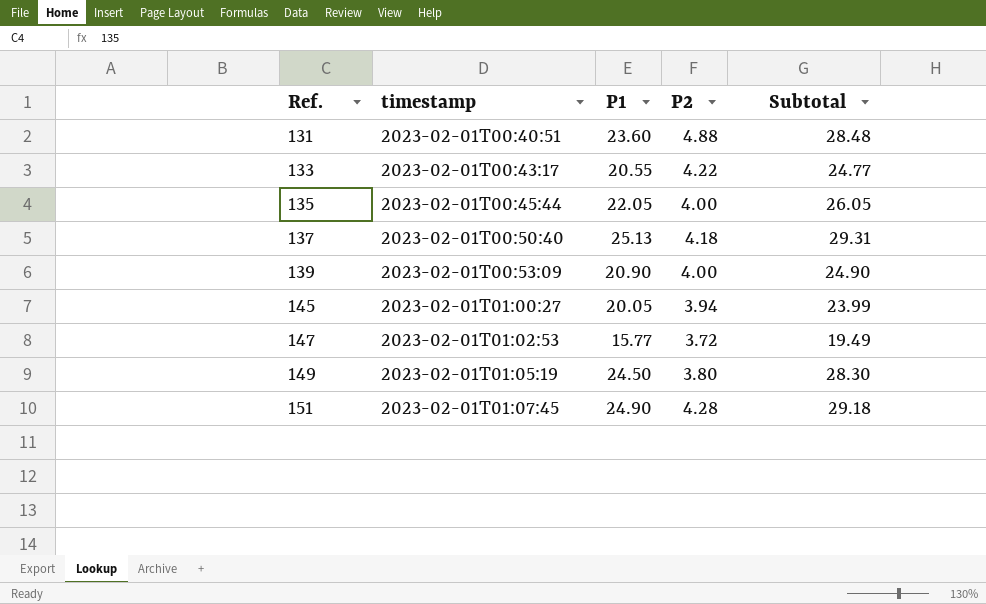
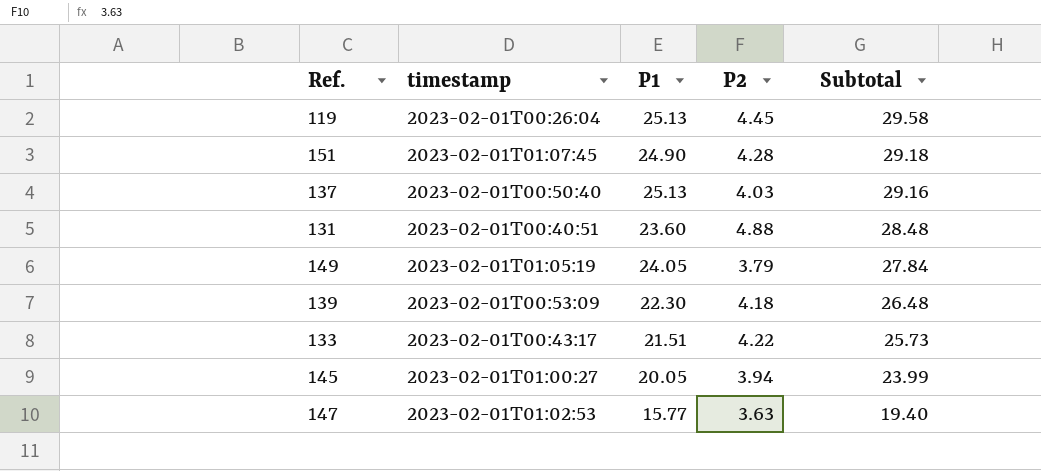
row order: Ref. ascending -> Subtotal descending
row 135: 2023-02-01T00:45:44 | 22.05 | 4.00 | 26.05 -> none
row 119: none -> 2023-02-01T00:26:04 | 25.13 | 4.45 | 29.58
137 | P2: 4.18 -> 4.03
137 | Subtotal: 29.31 -> 29.16
149 | P1: 24.50 -> 24.05
149 | P2: 3.80 -> 3.79
149 | Subtotal: 28.30 -> 27.84
139 | P1: 20.90 -> 22.30
139 | P2: 4.00 -> 4.18
139 | Subtotal: 24.90 -> 26.48
133 | P1: 20.55 -> 21.51
133 | Subtotal: 24.77 -> 25.73
147 | P2: 3.72 -> 3.63
147 | Subtotal: 19.49 -> 19.40

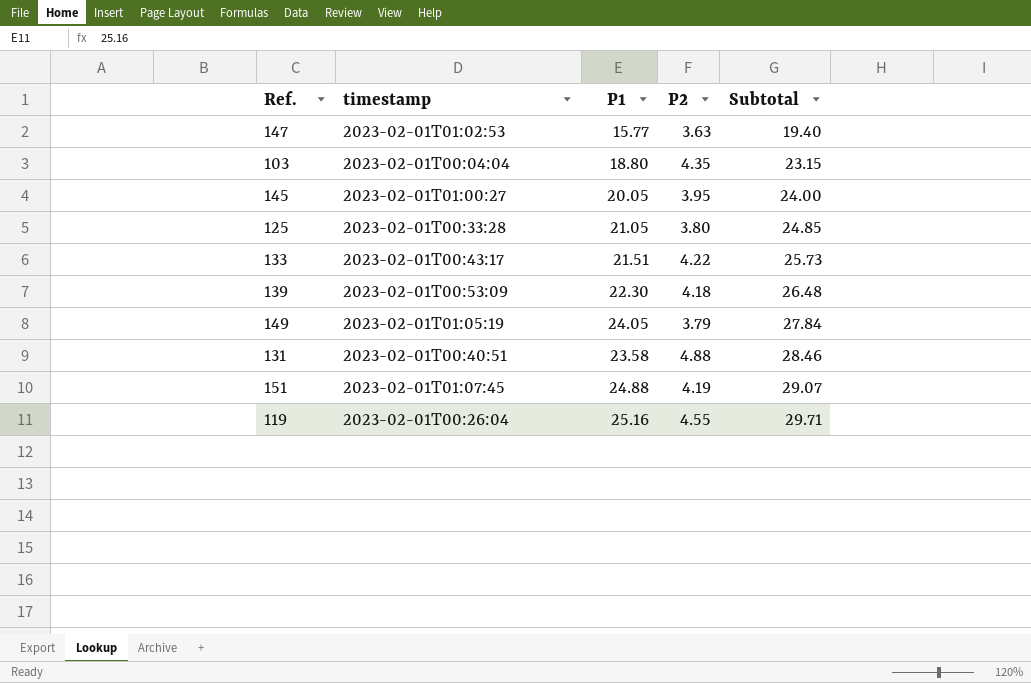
row order: Subtotal descending -> Subtotal ascending
row 137: 2023-02-01T00:50:40 | 25.13 | 4.03 | 29.16 -> none
row 103: none -> 2023-02-01T00:04:04 | 18.80 | 4.35 | 23.15
145 | P2: 3.94 -> 3.95
145 | Subtotal: 23.99 -> 24.00
row 125: none -> 2023-02-01T00:33:28 | 21.05 | 3.80 | 24.85
131 | P1: 23.60 -> 23.58
131 | Subtotal: 28.48 -> 28.46
151 | P1: 24.90 -> 24.88
151 | P2: 4.28 -> 4.19
151 | Subtotal: 29.18 -> 29.07
119 | P1: 25.13 -> 25.16
119 | P2: 4.45 -> 4.55
119 | Subtotal: 29.58 -> 29.71

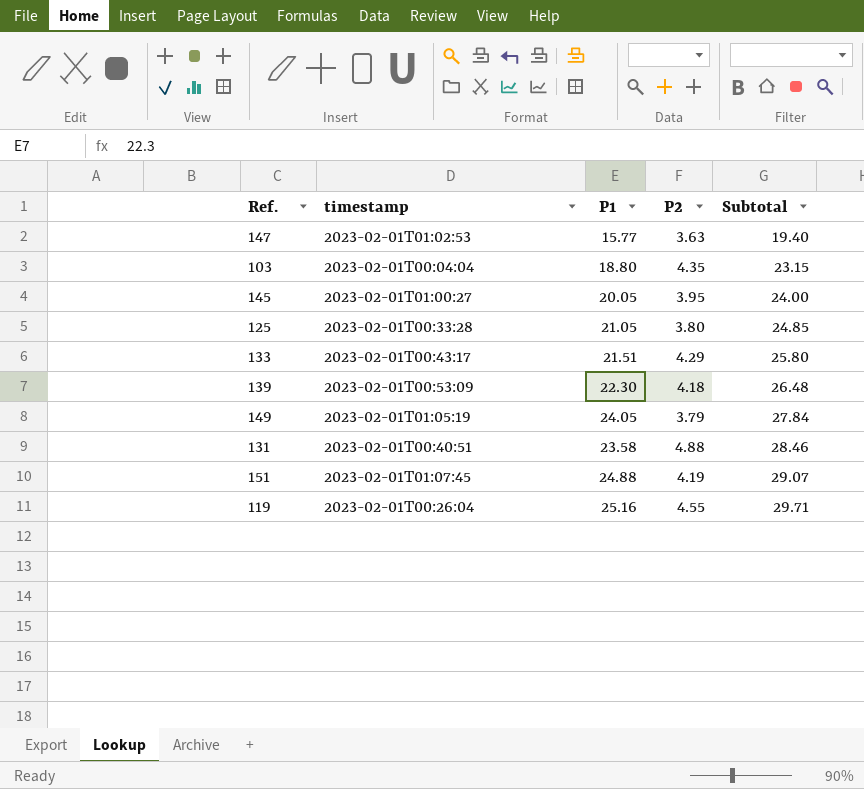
133 | P2: 4.22 -> 4.29
133 | Subtotal: 25.73 -> 25.80

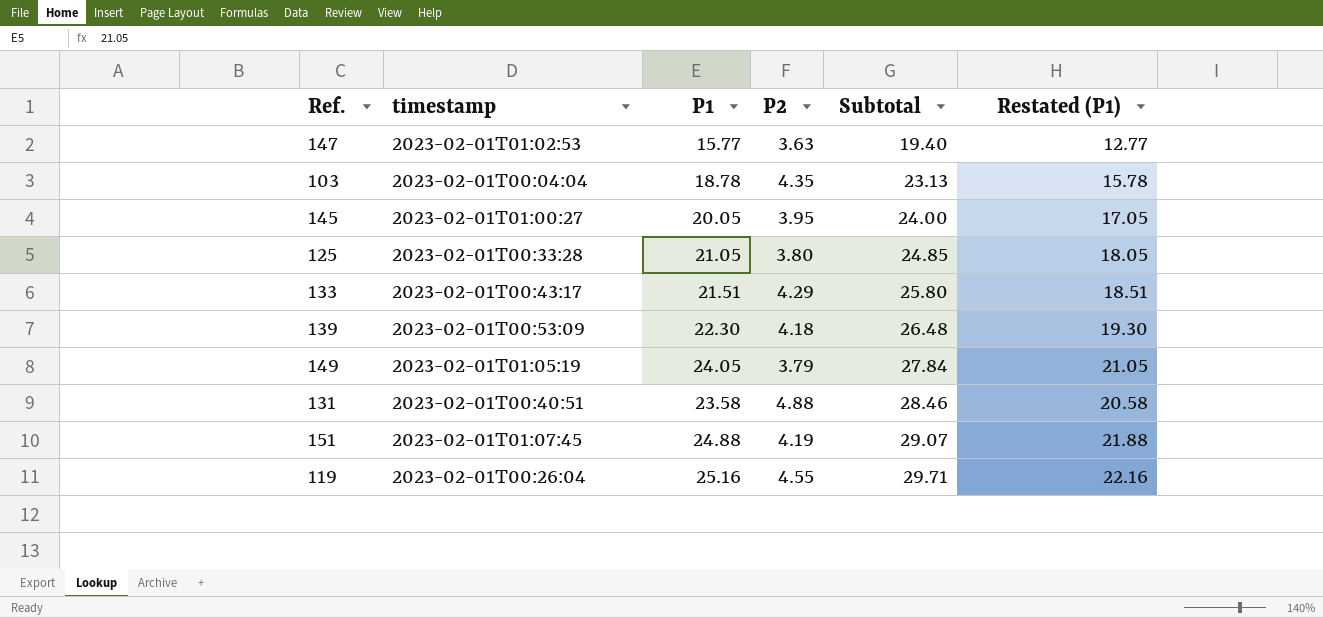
column Restated (P1) | formula: none -> [P1] - 3
103 | P1: 18.80 -> 18.78
103 | Subtotal: 23.15 -> 23.13

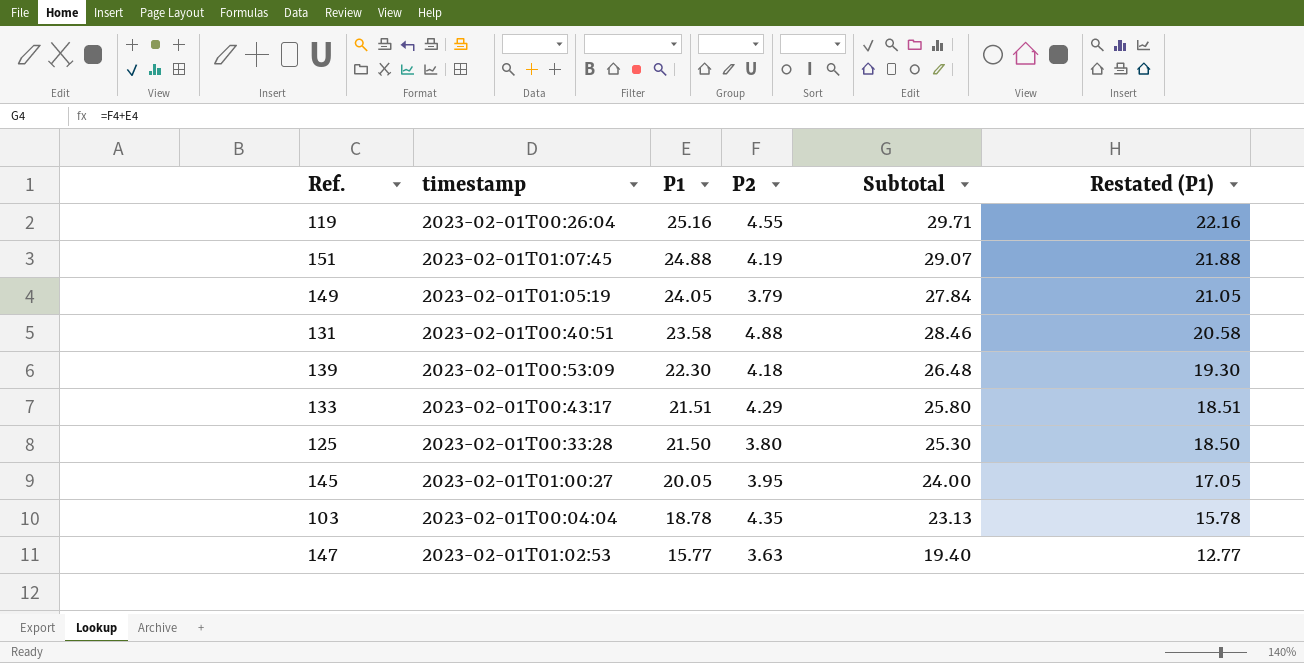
row order: Subtotal ascending -> P1 descending
125 | P1: 21.05 -> 21.50
125 | Subtotal: 24.85 -> 25.30
125 | Restated (P1): 18.05 -> 18.50

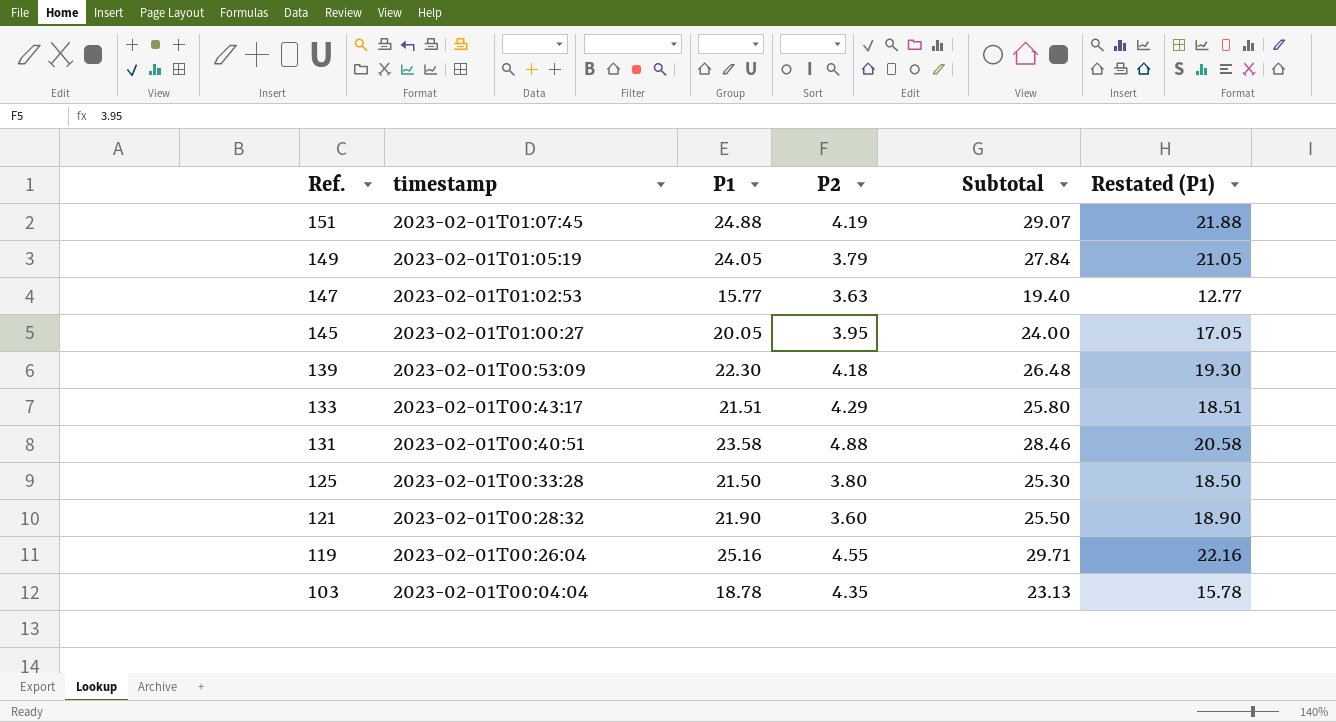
row order: P1 descending -> Ref. descending
row 121: none -> 2023-02-01T00:28:32 | 21.90 | 3.60 | 25.50 | 18.90

